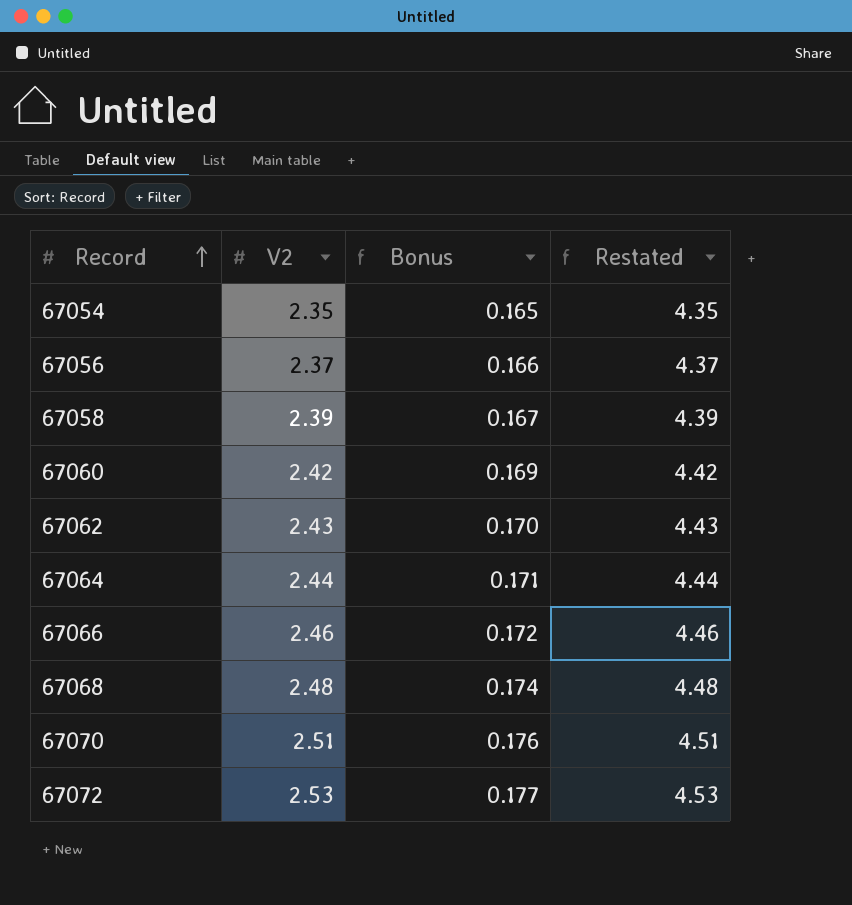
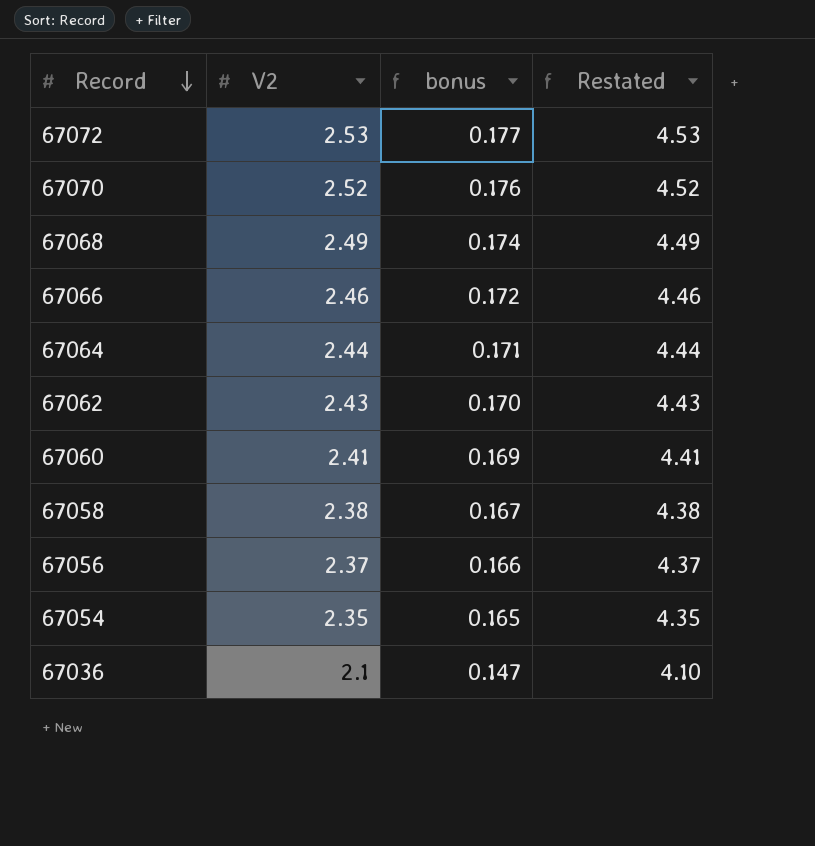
row order: Record ascending -> Record descending
column name: Bonus -> bonus
67070 | V2: 2.51 -> 2.52
67070 | Restated: 4.51 -> 4.52
67068 | V2: 2.48 -> 2.49
67068 | Restated: 4.48 -> 4.49
67060 | V2: 2.42 -> 2.41
67060 | Restated: 4.42 -> 4.41
67058 | V2: 2.39 -> 2.38
67058 | Restated: 4.39 -> 4.38
row 67036: none -> 2.1 | 0.147 | 4.10

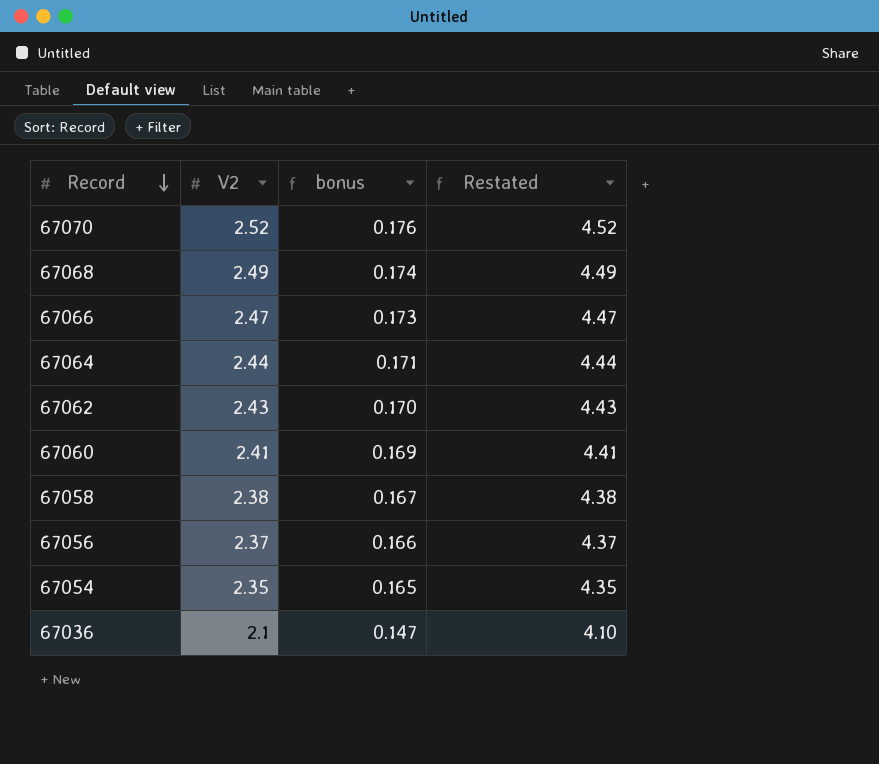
row 67072: 2.53 | 0.177 | 4.53 -> none
67066 | V2: 2.46 -> 2.47
67066 | bonus: 0.172 -> 0.173
67066 | Restated: 4.46 -> 4.47

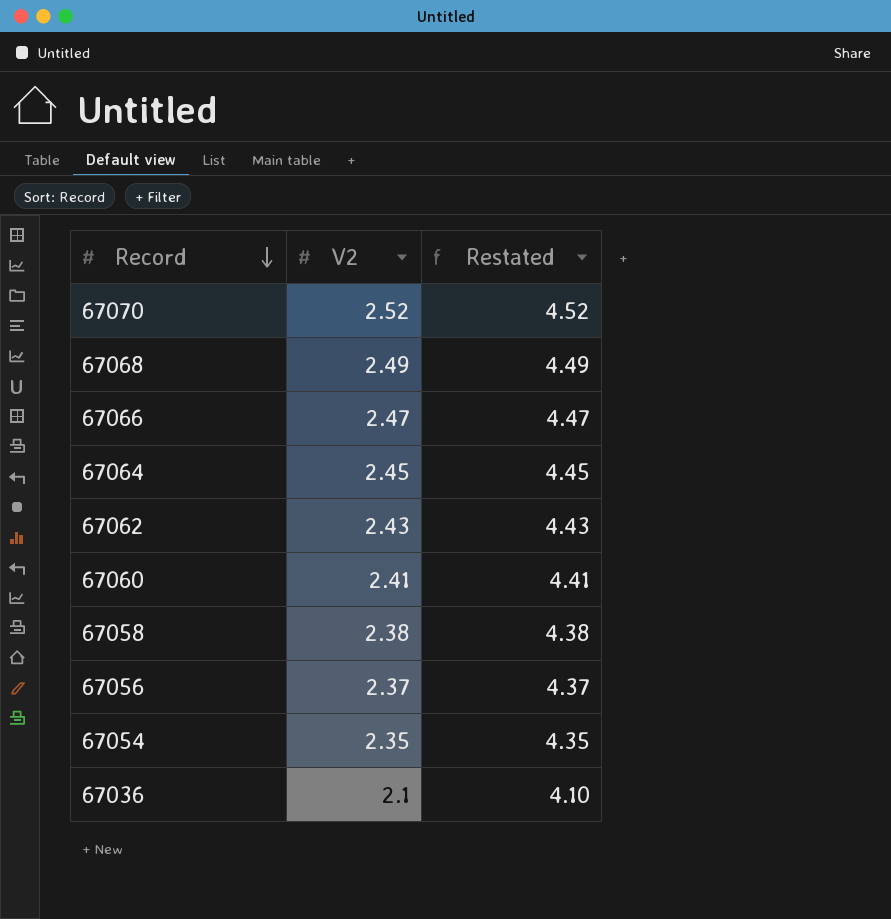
column bonus | formula: [V2] * 0.07 -> none
67064 | V2: 2.44 -> 2.45
67064 | Restated: 4.44 -> 4.45

